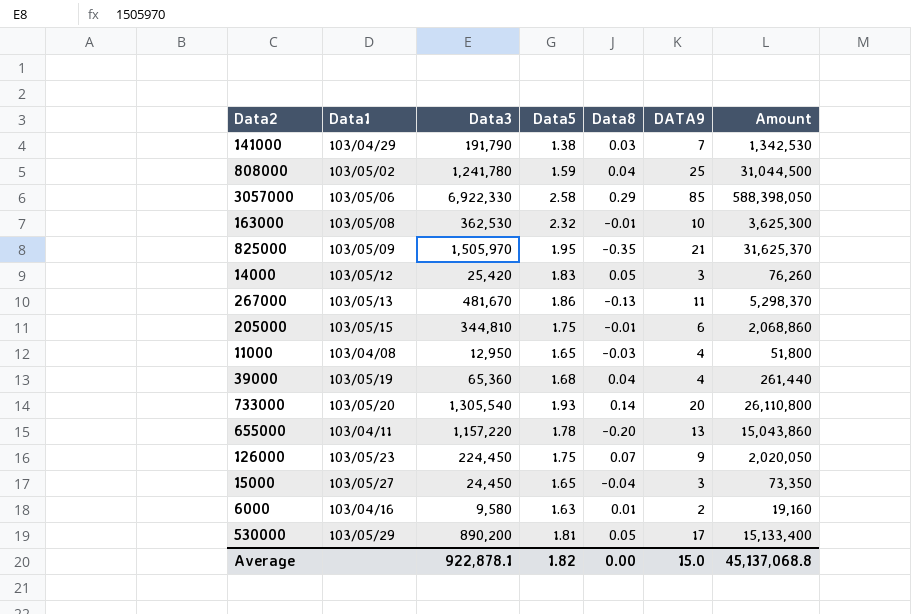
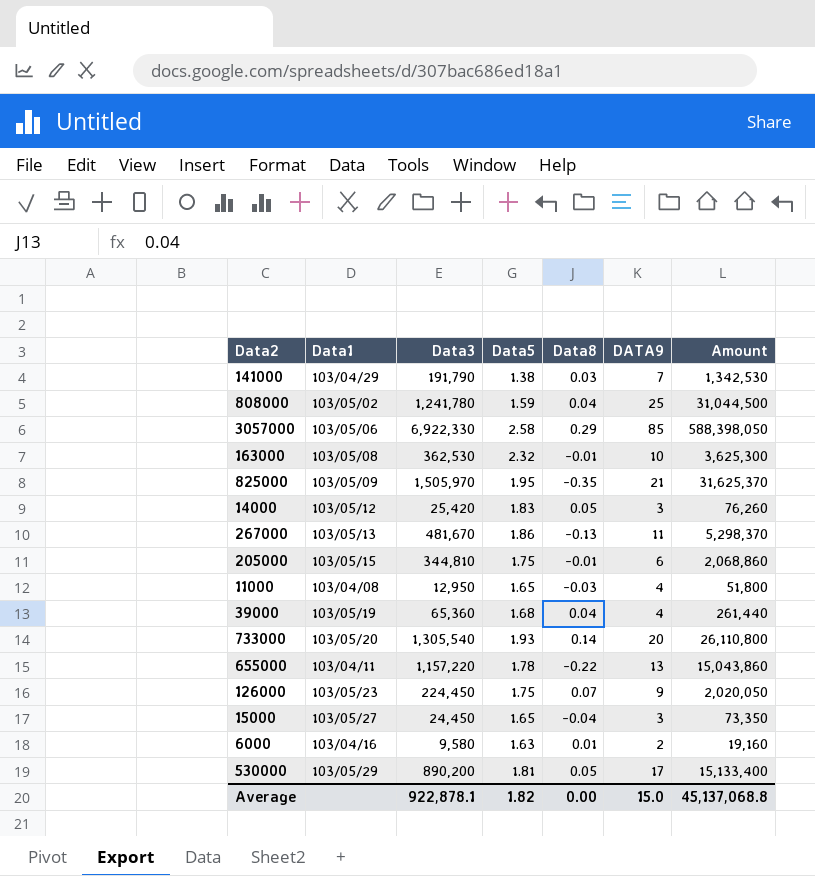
655000 | Data8: -0.20 -> -0.22

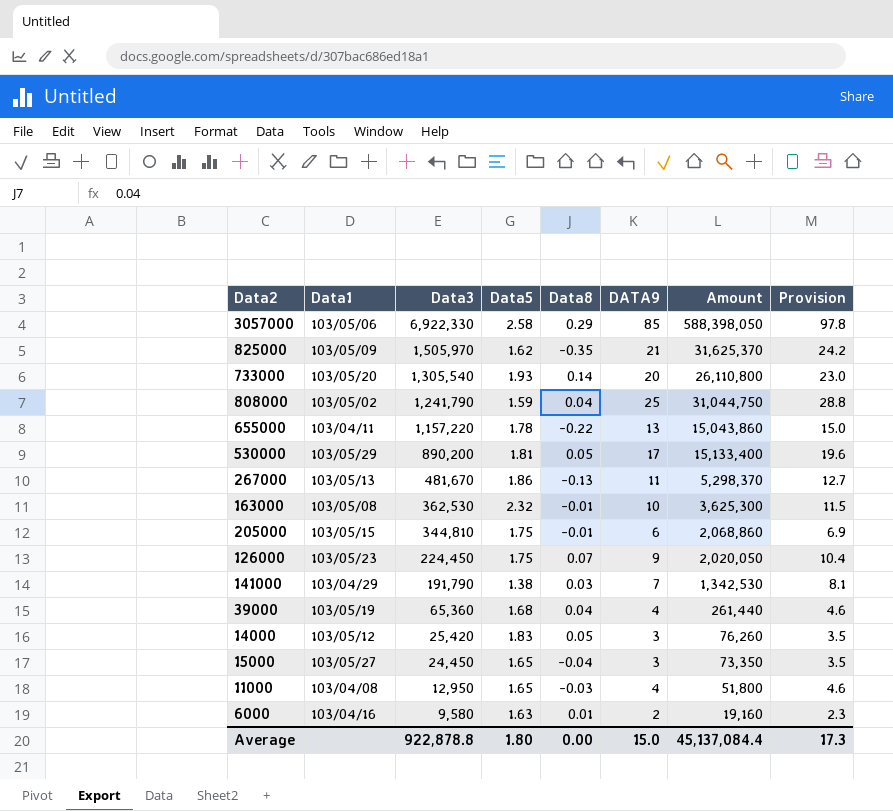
row order: none -> Data3 descending
column Provision | formula: none -> [DATA9] * 1.15
825000 | Data5: 1.95 -> 1.62
808000 | Data3: 1,241,780 -> 1,241,790
808000 | Amount: 31,044,500 -> 31,044,750
Average | Data3: 922,878.1 -> 922,878.8
Average | Data5: 1.82 -> 1.80
Average | Amount: 45,137,068.8 -> 45,137,084.4

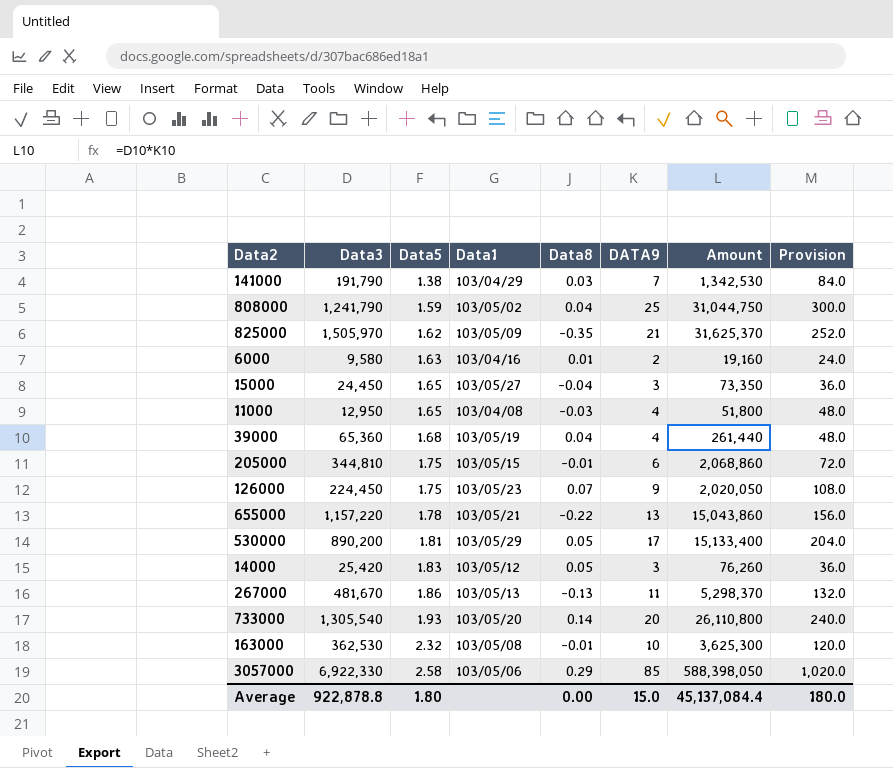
row order: Data3 descending -> Data5 ascending
column Data1 | position: 2 -> 4
column Provision | formula: [DATA9] * 1.15 -> [DATA9] * 12
655000 | Data1: 103/04/11 -> 103/05/21
Average | Provision: 17.3 -> 180.0

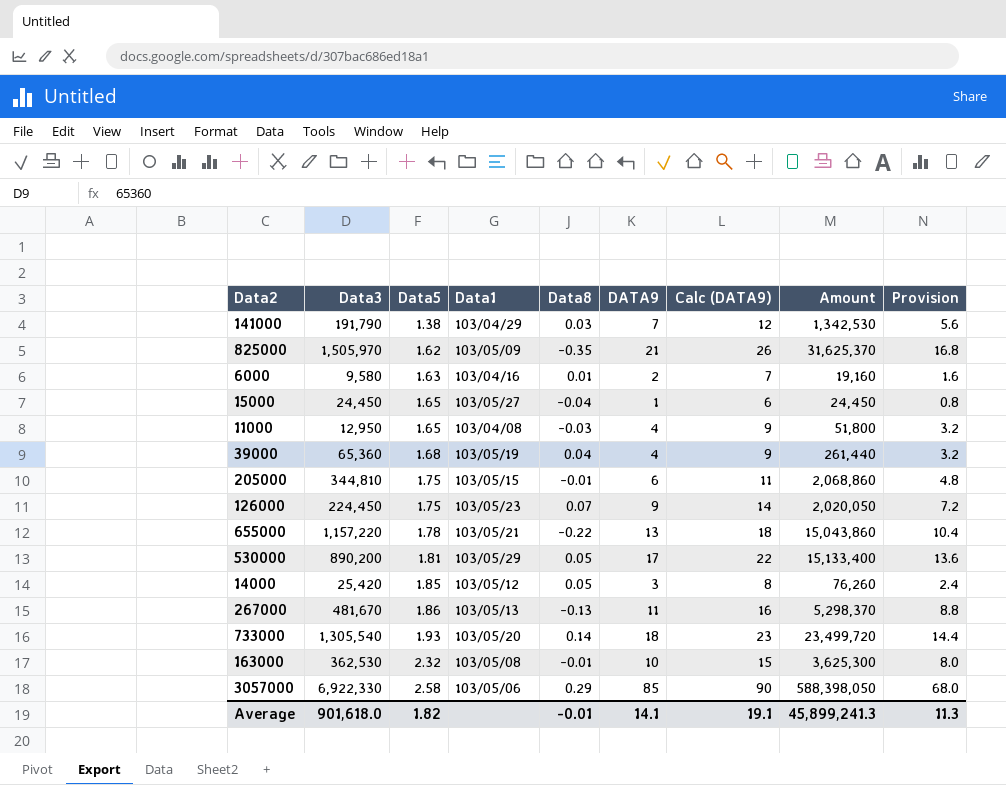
column Calc (DATA9) | formula: none -> [DATA9] + 5
column Provision | formula: [DATA9] * 12 -> [DATA9] * 0.8
row 808000: 1,241,790 | 1.59 | 103/05/02 | 0.04 | 25 | 31,044,750 | 300.0 -> none
15000 | DATA9: 3 -> 1
15000 | Amount: 73,350 -> 24,450
14000 | Data5: 1.83 -> 1.85
733000 | DATA9: 20 -> 18
733000 | Amount: 26,110,800 -> 23,499,720
Average | Data3: 922,878.8 -> 901,618.0
Average | Data5: 1.80 -> 1.82
Average | Data8: 0.00 -> -0.01
Average | DATA9: 15.0 -> 14.1
Average | Amount: 45,137,084.4 -> 45,899,241.3
Average | Provision: 180.0 -> 11.3

